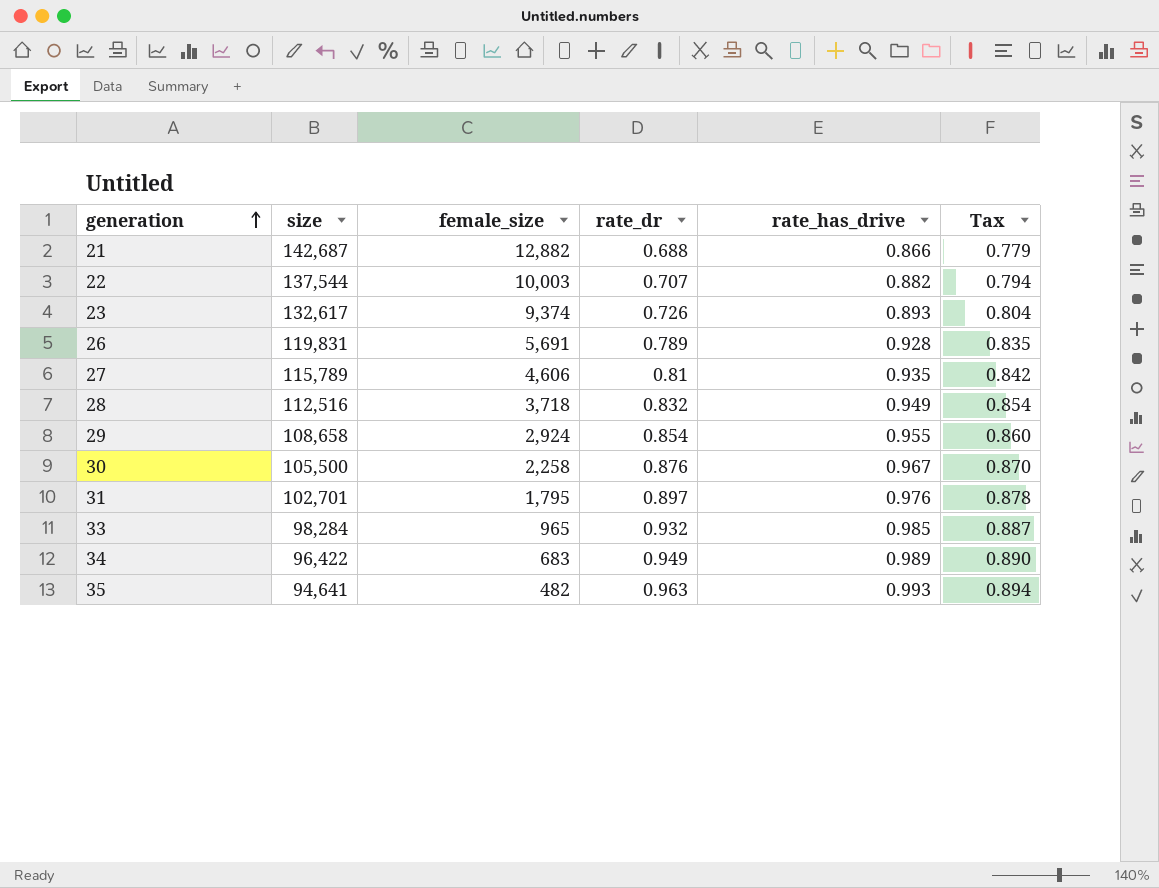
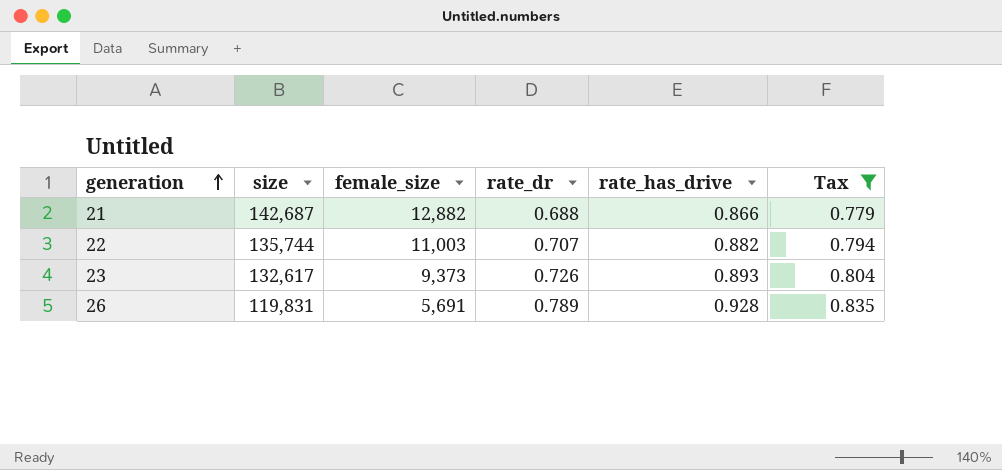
filter: none -> Tax <= 0.835
22 | size: 137,544 -> 135,744
22 | female_size: 10,003 -> 11,003
23 | female_size: 9,374 -> 9,373

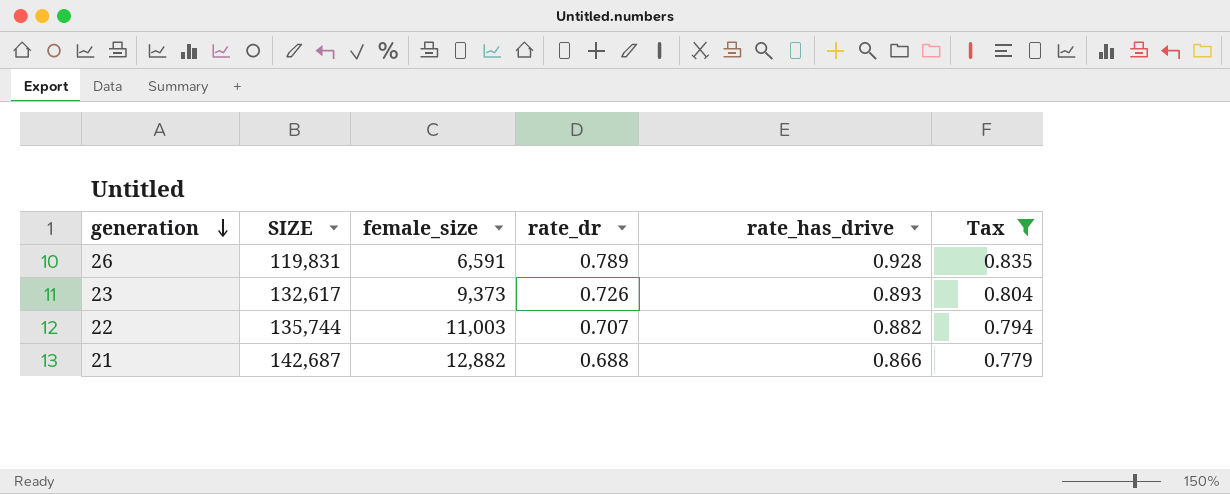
row order: generation ascending -> generation descending
column name: size -> SIZE
26 | female_size: 5,691 -> 6,591

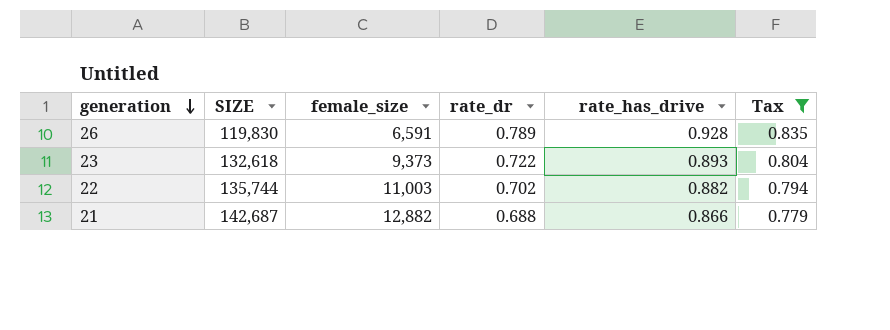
26 | SIZE: 119,831 -> 119,830
23 | SIZE: 132,617 -> 132,618
23 | rate_dr: 0.726 -> 0.722
22 | rate_dr: 0.707 -> 0.702

